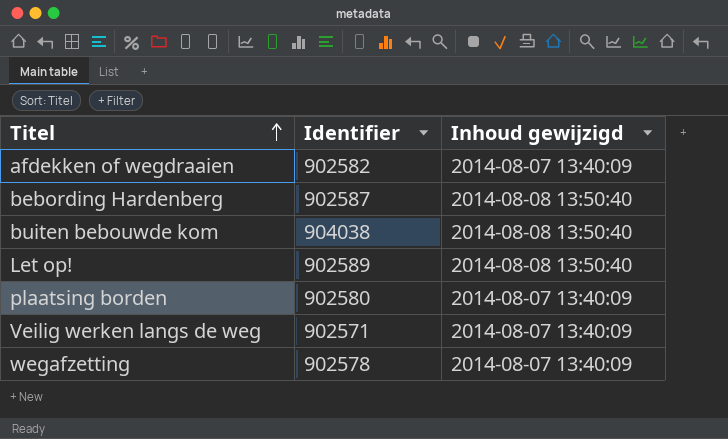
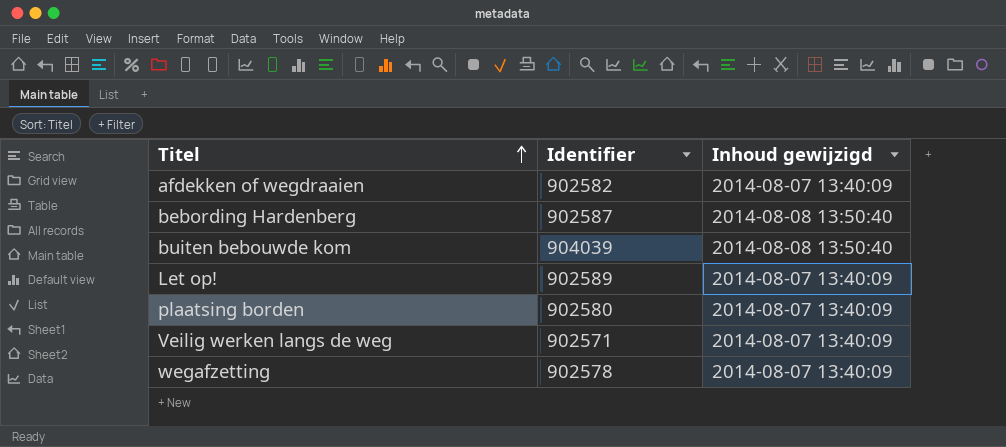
buiten bebouwde kom | Identifier: 904038 -> 904039
Let op! | Inhoud gewijzigd: 2014-08-08 13:50:40 -> 2014-08-07 13:40:09

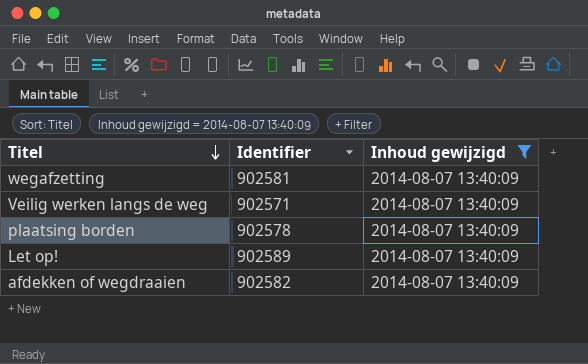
filter: none -> Inhoud gewijzigd = 2014-08-07 13:40:09
row order: Titel ascending -> Titel descending
wegafzetting | Identifier: 902578 -> 902581
plaatsing borden | Identifier: 902580 -> 902578

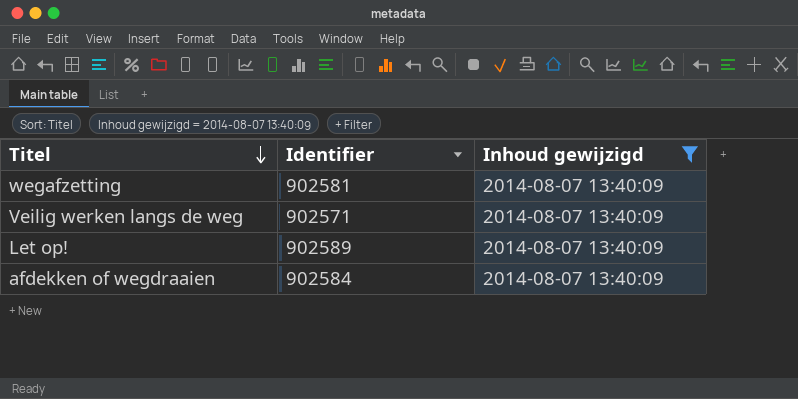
row plaatsing borden: 902578 | 2014-08-07 13:40:09 -> none
afdekken of wegdraaien | Identifier: 902582 -> 902584

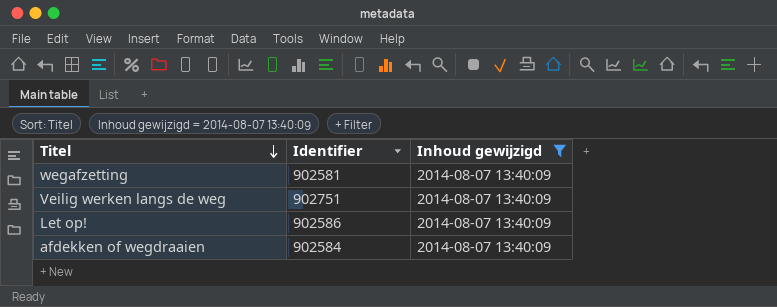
Veilig werken langs de weg | Identifier: 902571 -> 902751
Let op! | Identifier: 902589 -> 902586

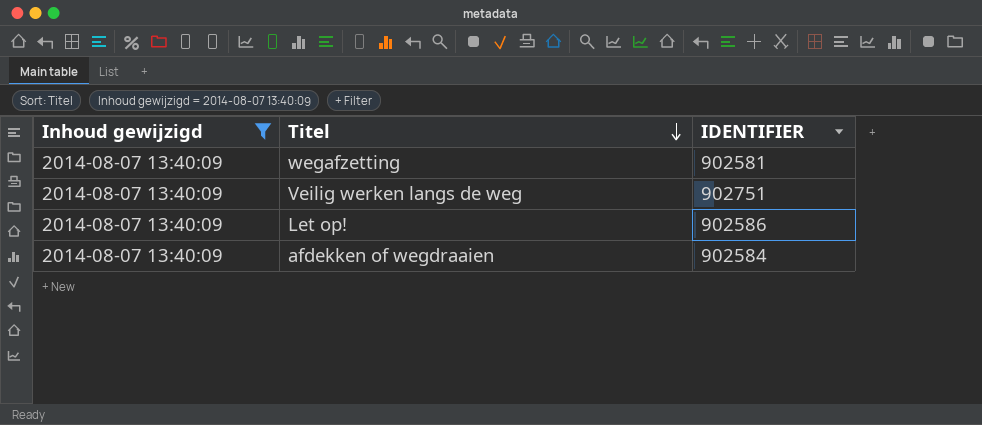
column Inhoud gewijzigd | position: 3 -> 1
column name: Identifier -> IDENTIFIER

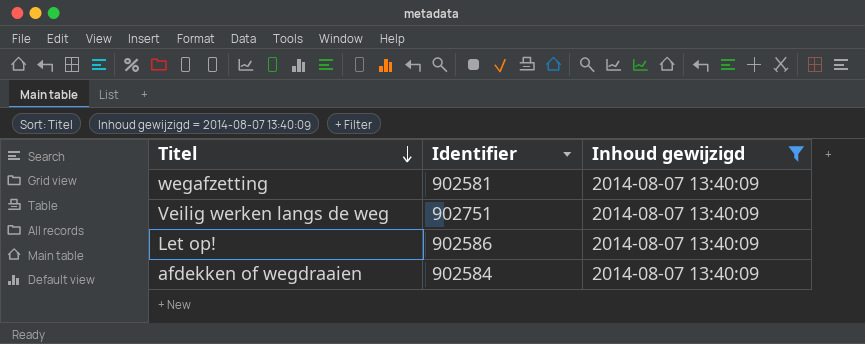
column name: IDENTIFIER -> Identifier
column Inhoud gewijzigd | position: 1 -> 3

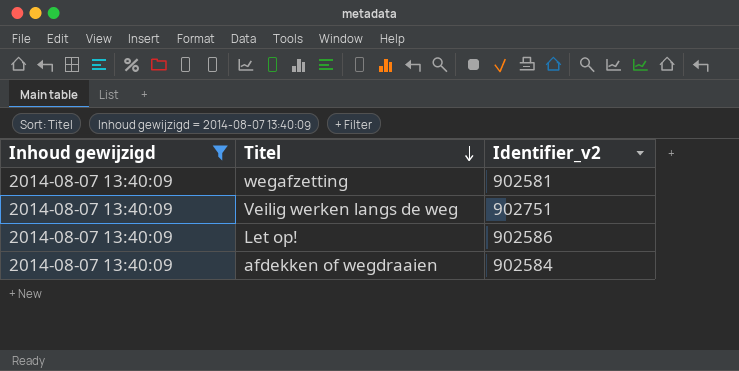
column Inhoud gewijzigd | position: 3 -> 1
column name: Identifier -> Identifier_v2

